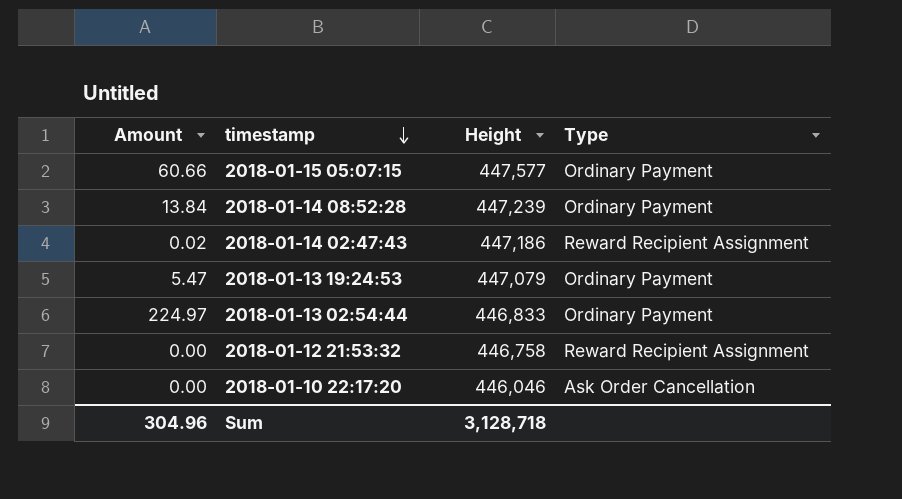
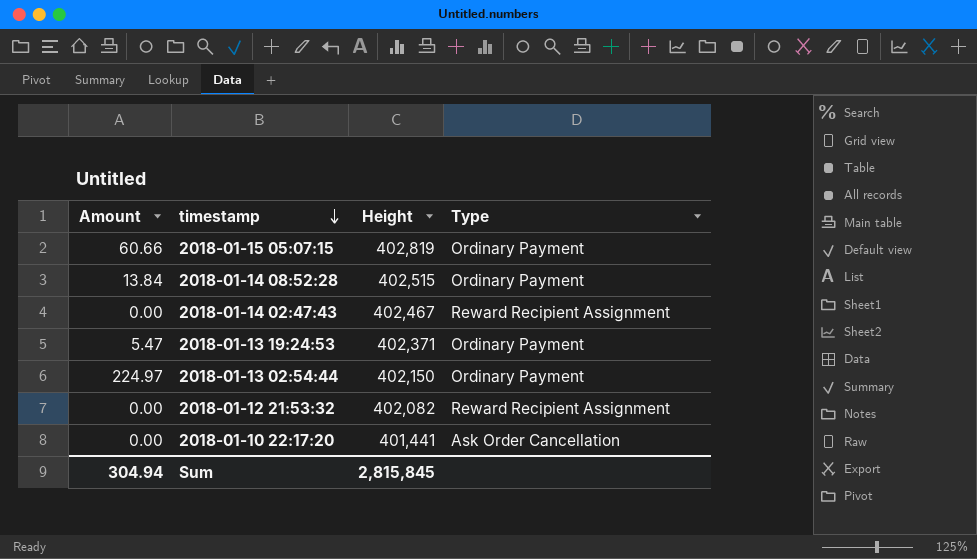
2018-01-15 05:07:15 | Height: 447,577 -> 402,819
2018-01-14 08:52:28 | Height: 447,239 -> 402,515
2018-01-14 02:47:43 | Amount: 0.02 -> 0.00
2018-01-14 02:47:43 | Height: 447,186 -> 402,467
2018-01-13 19:24:53 | Height: 447,079 -> 402,371
2018-01-13 02:54:44 | Height: 446,833 -> 402,150
2018-01-12 21:53:32 | Height: 446,758 -> 402,082
2018-01-10 22:17:20 | Height: 446,046 -> 401,441
Sum | Amount: 304.96 -> 304.94
Sum | Height: 3,128,718 -> 2,815,845

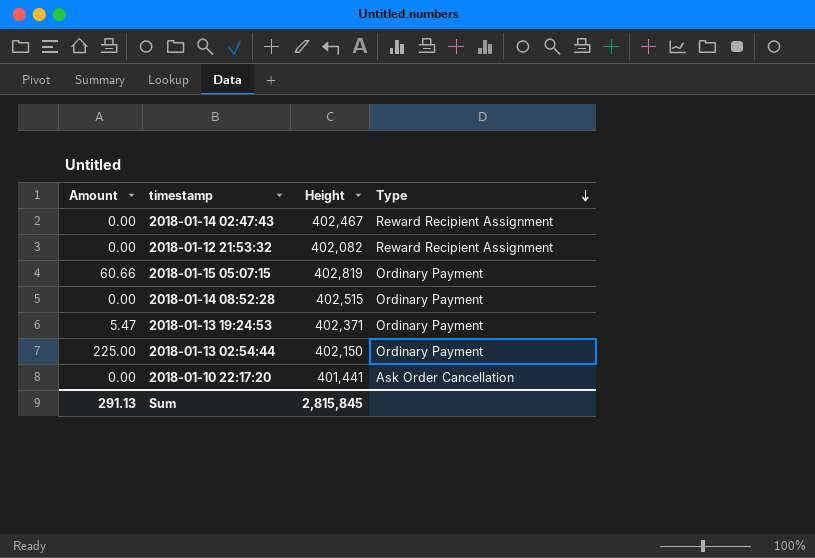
row order: timestamp descending -> Type descending
2018-01-14 08:52:28 | Amount: 13.84 -> 0.00
2018-01-13 02:54:44 | Amount: 224.97 -> 225.00
Sum | Amount: 304.94 -> 291.13

